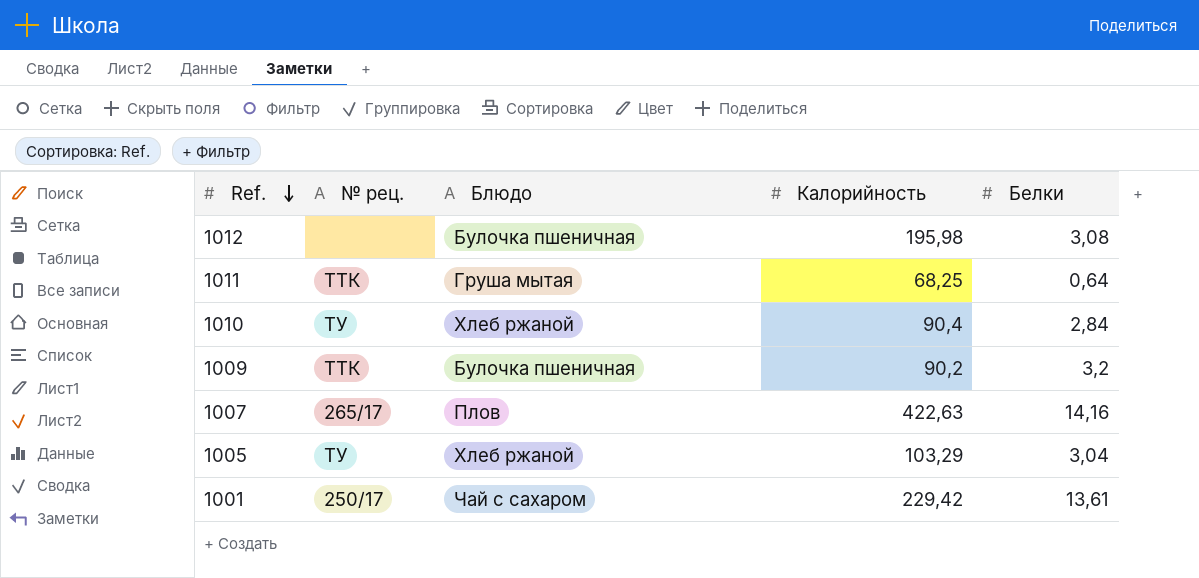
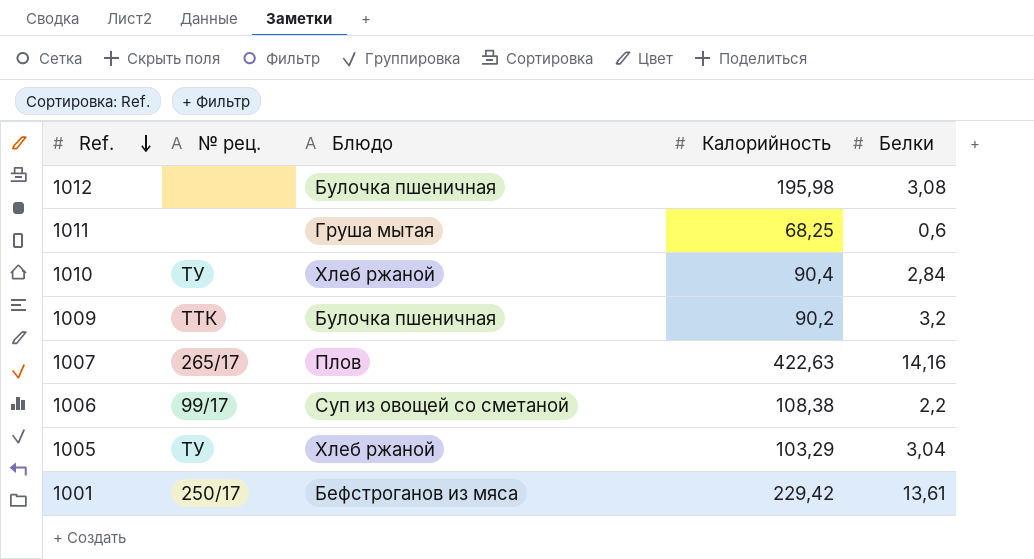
1011 | № рец.: ТТК -> none
1011 | Белки: 0,64 -> 0,6
row 1006: none -> 99/17 | Суп из овощей со сметаной | 108,38 | 2,2
1001 | Блюдо: Чай с сахаром -> Бефстроганов из мяса

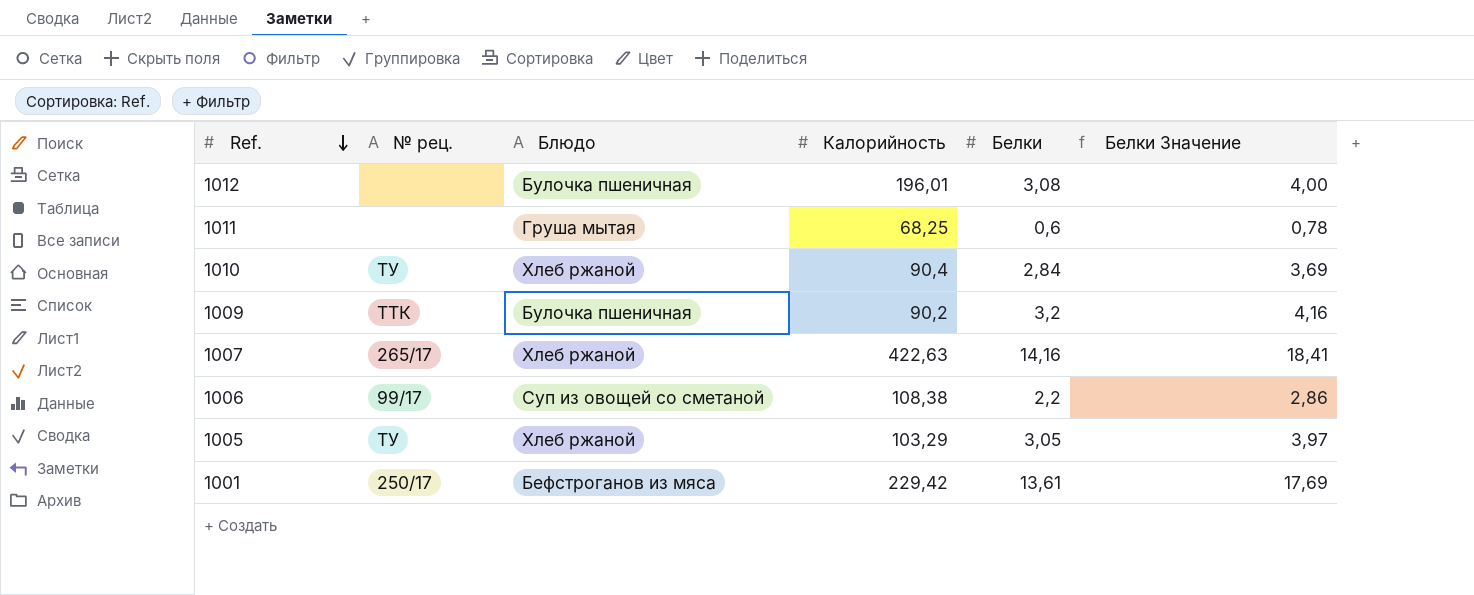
column Белки Значение | formula: none -> [Белки] * 1,3
1012 | Калорийность: 195,98 -> 196,01
1007 | Блюдо: Плов -> Хлеб ржаной
1005 | Белки: 3,04 -> 3,05

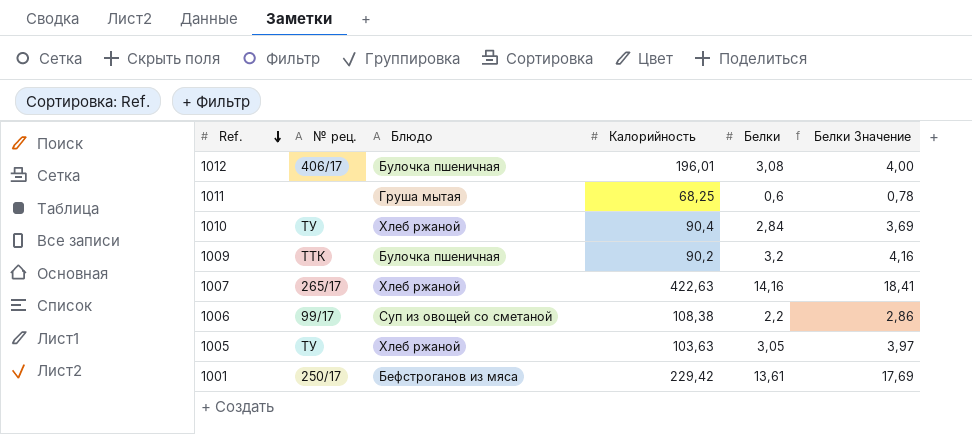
1012 | № рец.: none -> 406/17
1005 | Калорийность: 103,29 -> 103,63

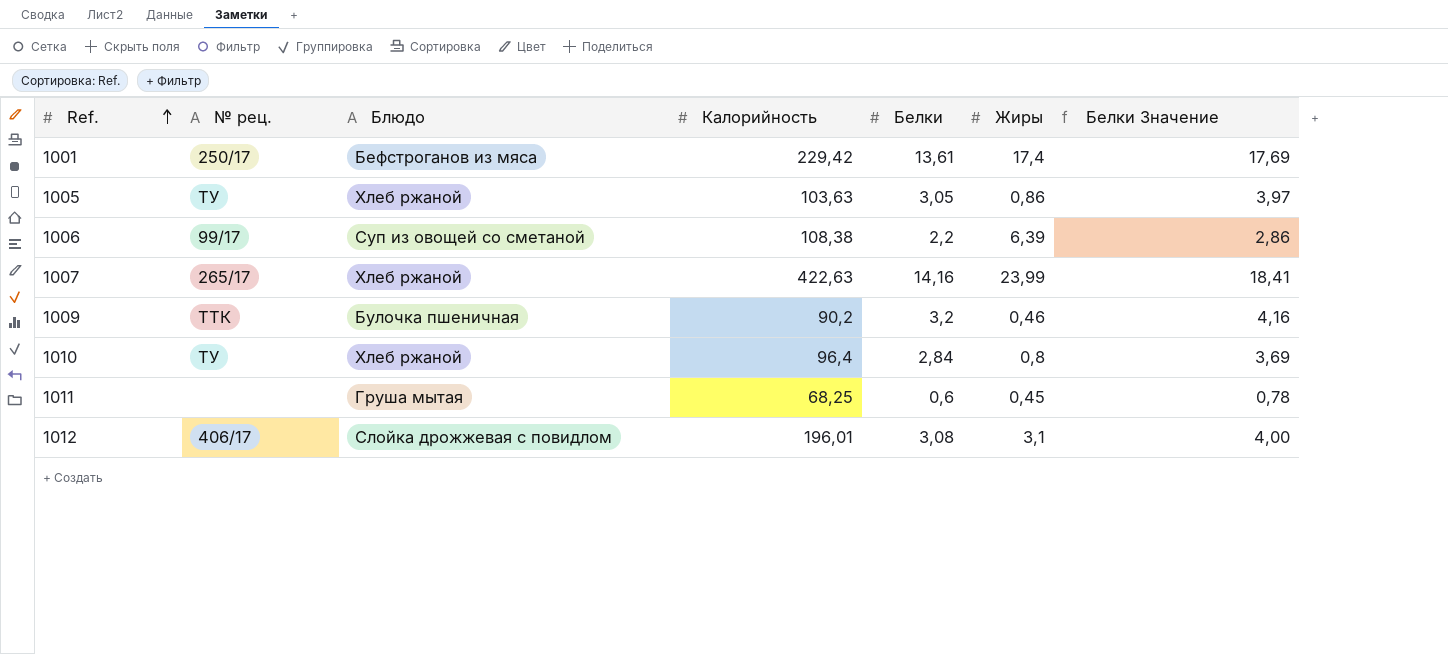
row order: Ref. descending -> Ref. ascending
column Жиры | position: none -> 6
1010 | Калорийность: 90,4 -> 96,4
1012 | Блюдо: Булочка пшеничная -> Слойка дрожжевая с повидлом

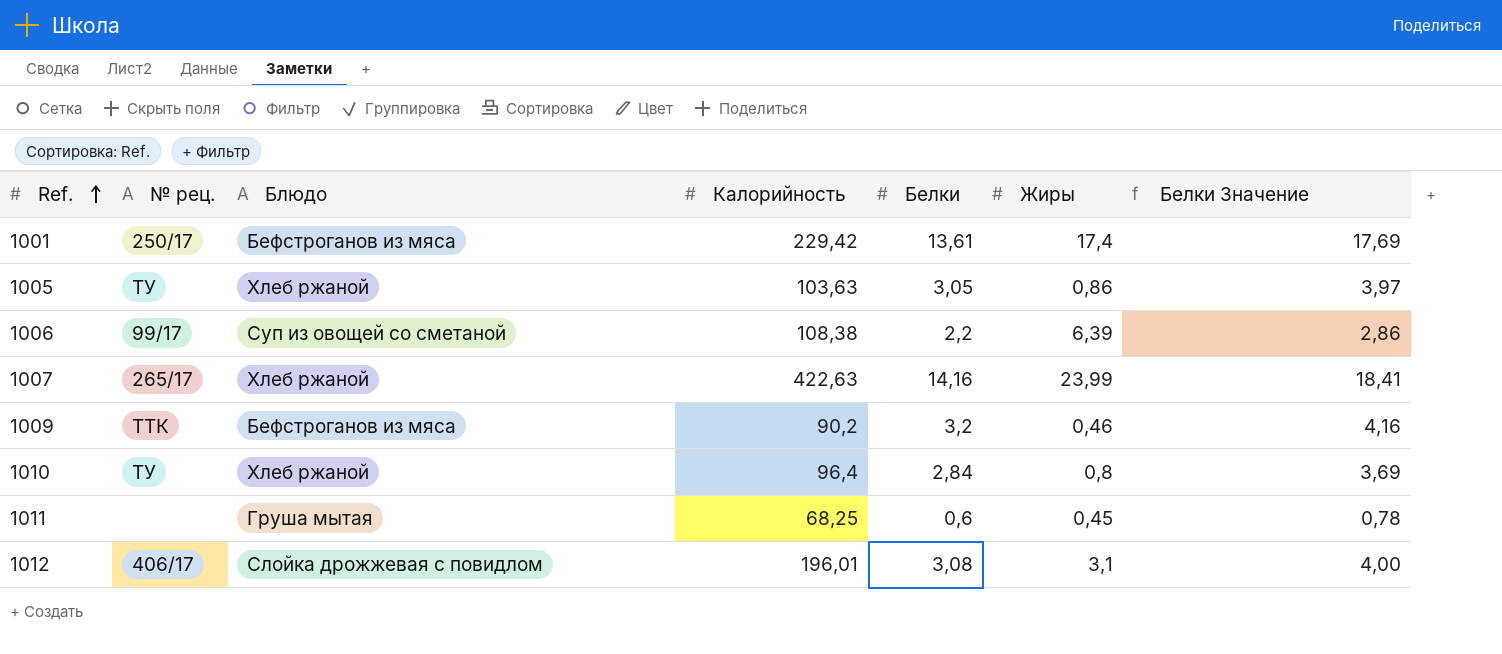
1009 | Блюдо: Булочка пшеничная -> Бефстроганов из мяса

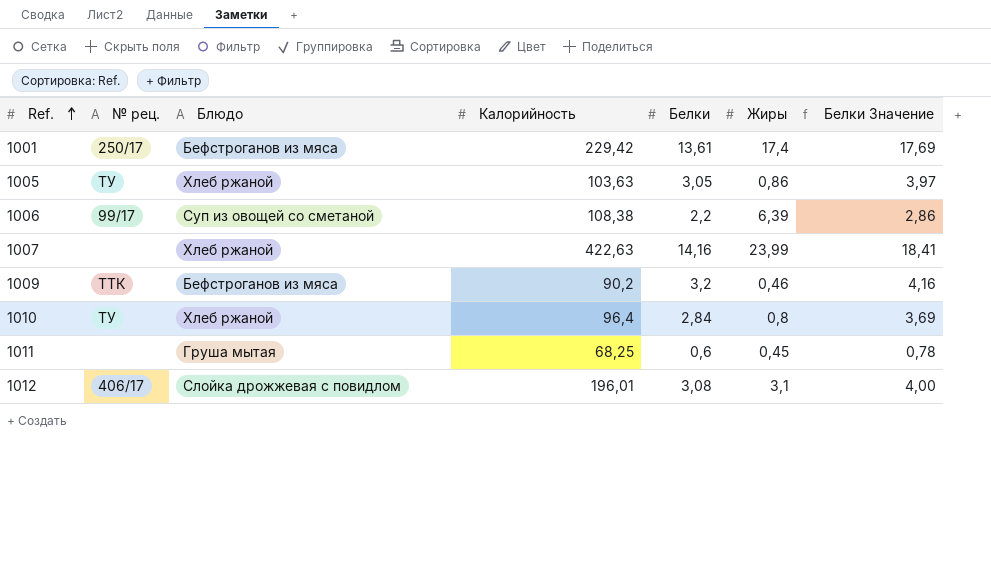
1007 | № рец.: 265/17 -> none

